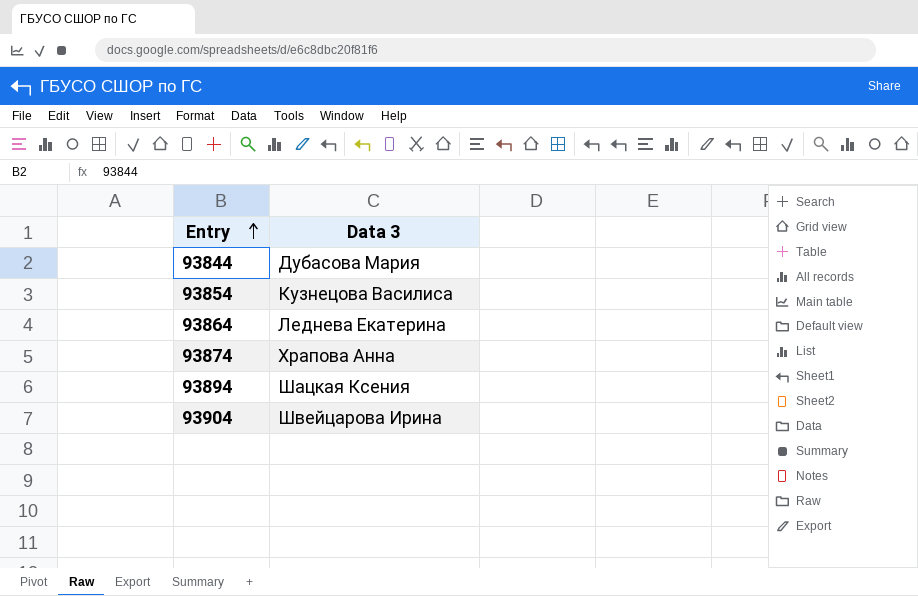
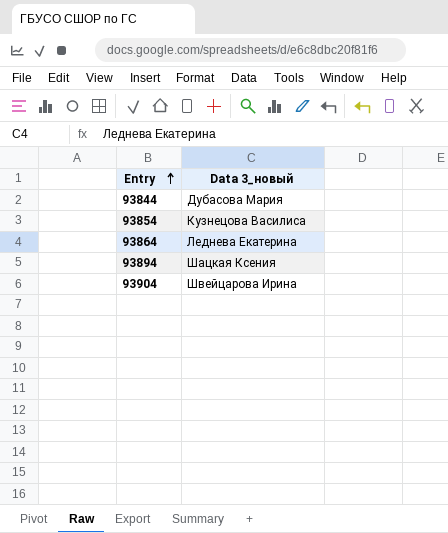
column name: Data 3 -> Data 3_новый
row 93874: Храпова Анна -> none

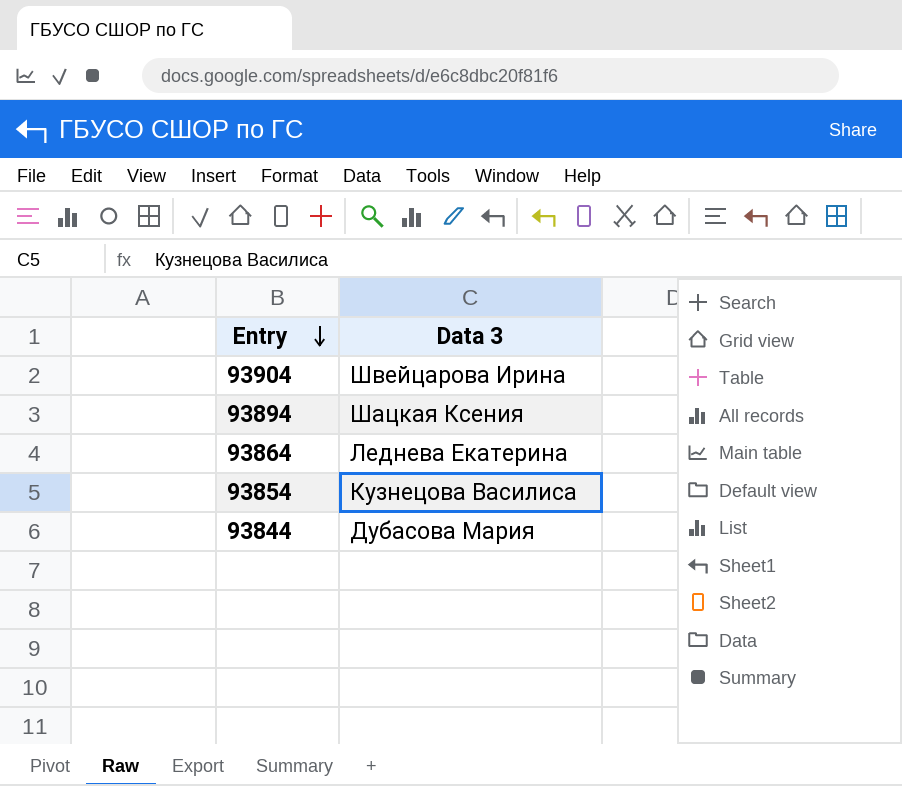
row order: Entry ascending -> Entry descending
column name: Data 3_новый -> Data 3

